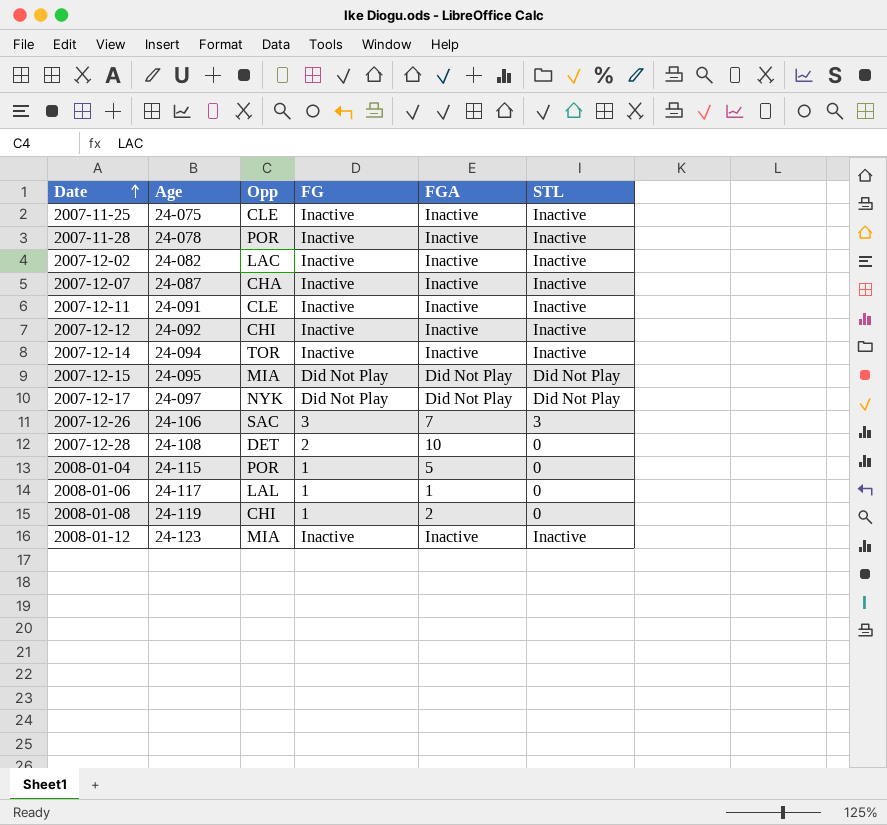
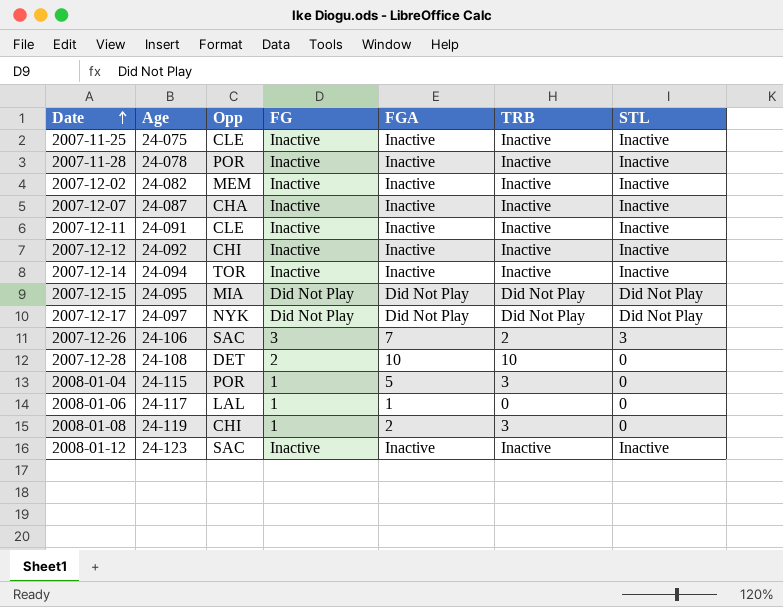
column TRB | position: none -> 6
2007-12-02 | Opp: LAC -> MEM
2008-01-12 | Opp: MIA -> SAC

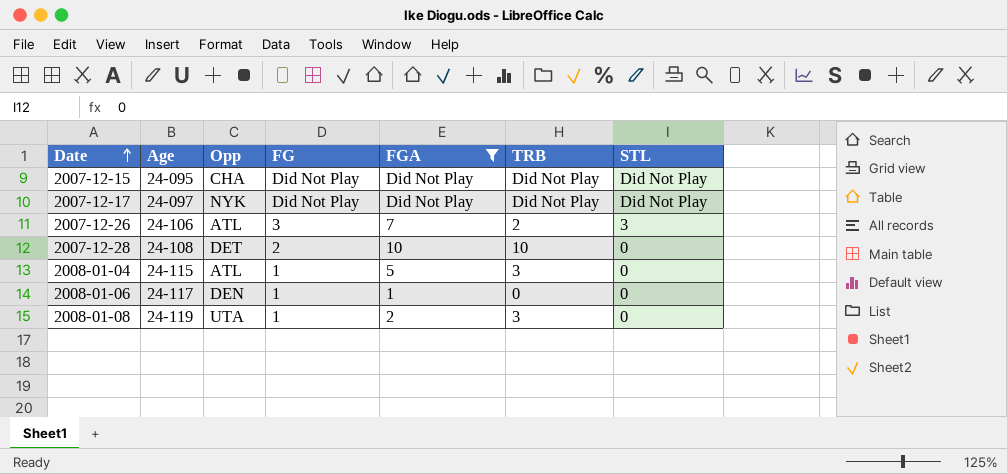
filter: none -> FGA != Inactive
2007-12-15 | Opp: MIA -> CHA
2007-12-26 | Opp: SAC -> ATL
2008-01-04 | Opp: POR -> ATL
2008-01-06 | Opp: LAL -> DEN
2008-01-08 | Opp: CHI -> UTA

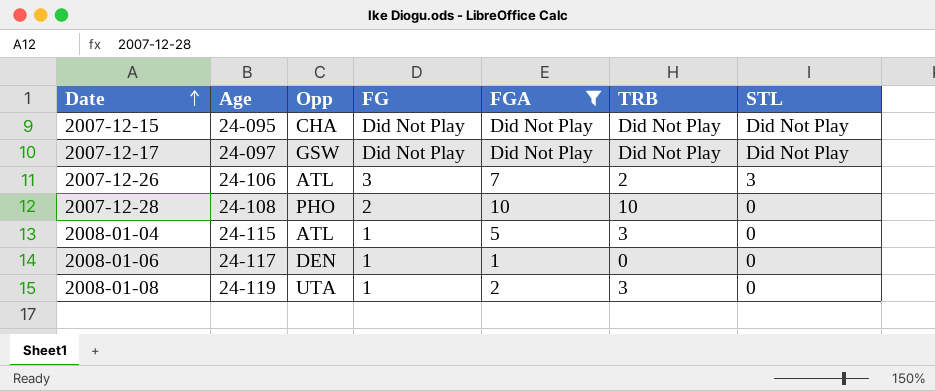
2007-12-17 | Opp: NYK -> GSW
2007-12-28 | Opp: DET -> PHO

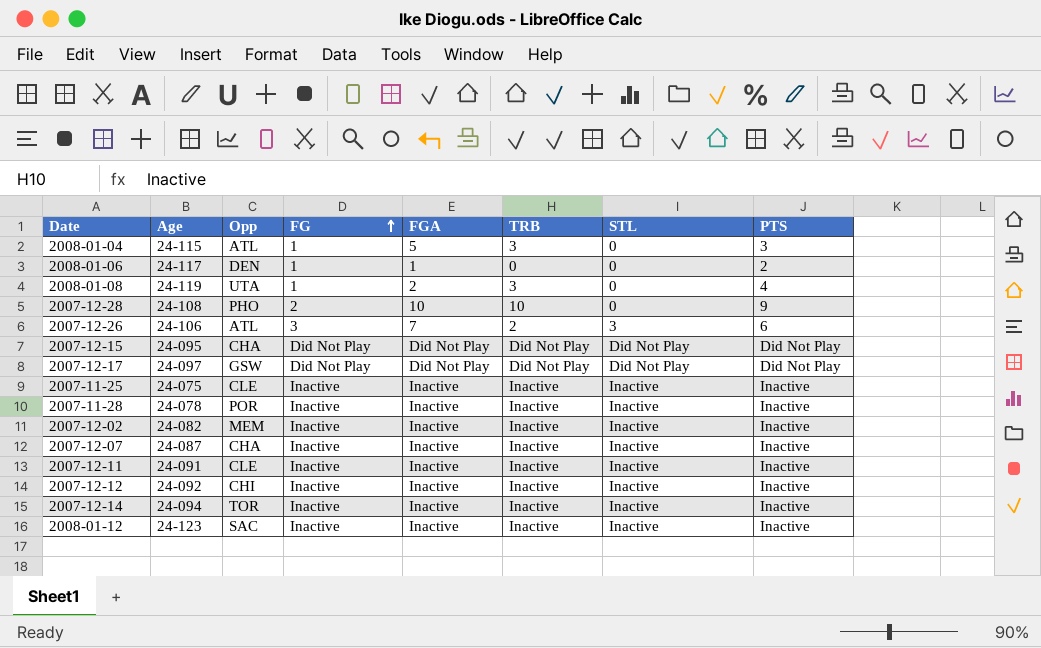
filter: FGA != Inactive -> none
row order: Date ascending -> FG ascending
column PTS | position: none -> 8

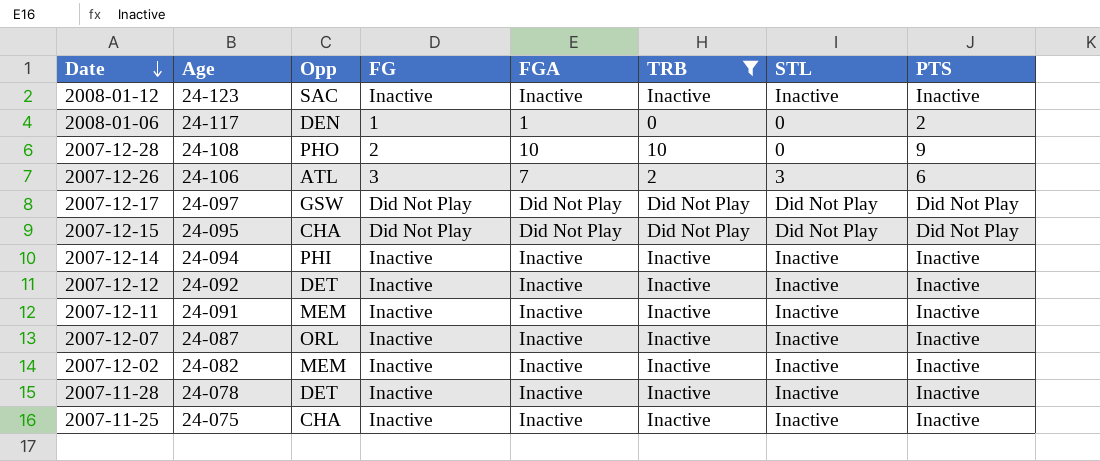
filter: none -> TRB != 3
row order: FG ascending -> Date descending
2007-12-14 | Opp: TOR -> PHI
2007-12-12 | Opp: CHI -> DET
2007-12-11 | Opp: CLE -> MEM
2007-12-07 | Opp: CHA -> ORL
2007-11-28 | Opp: POR -> DET
2007-11-25 | Opp: CLE -> CHA

